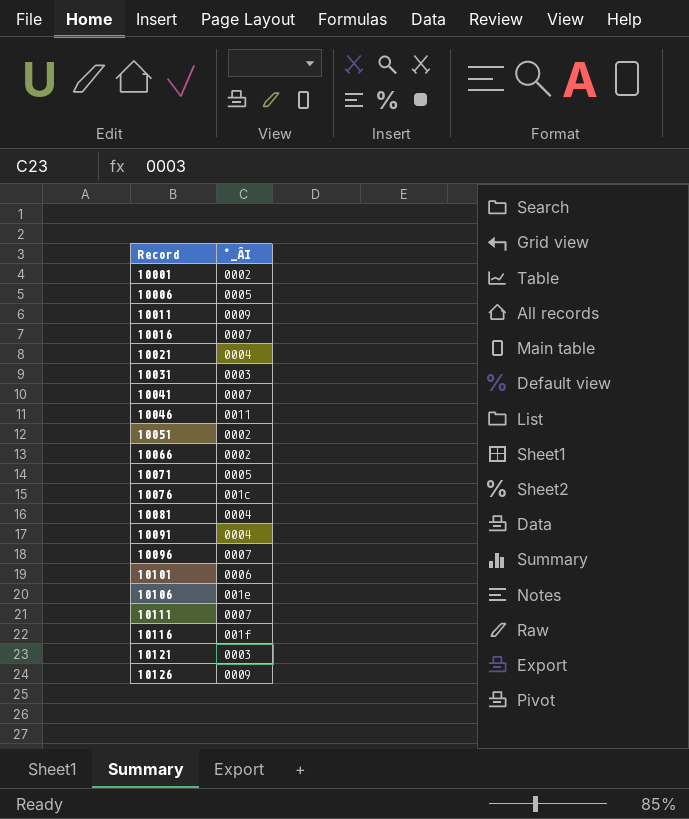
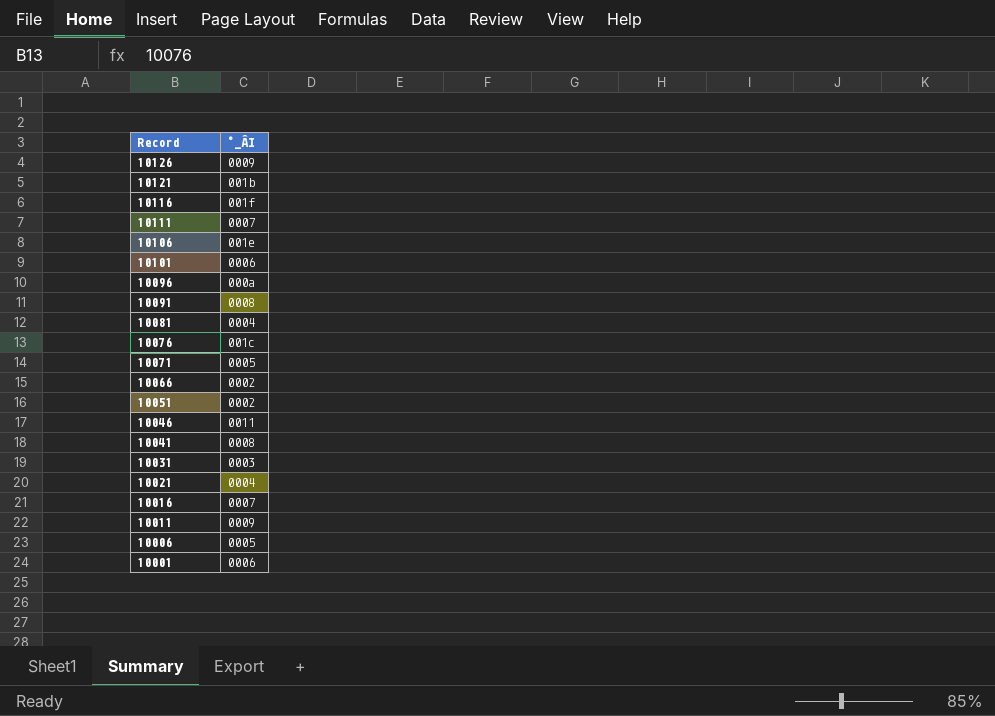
row order: Record ascending -> Record descending
10121 | °_ÂI: 0003 -> 001b
10096 | °_ÂI: 0007 -> 000a
10091 | °_ÂI: 0004 -> 0008
10041 | °_ÂI: 0007 -> 0008
10001 | °_ÂI: 0002 -> 0006

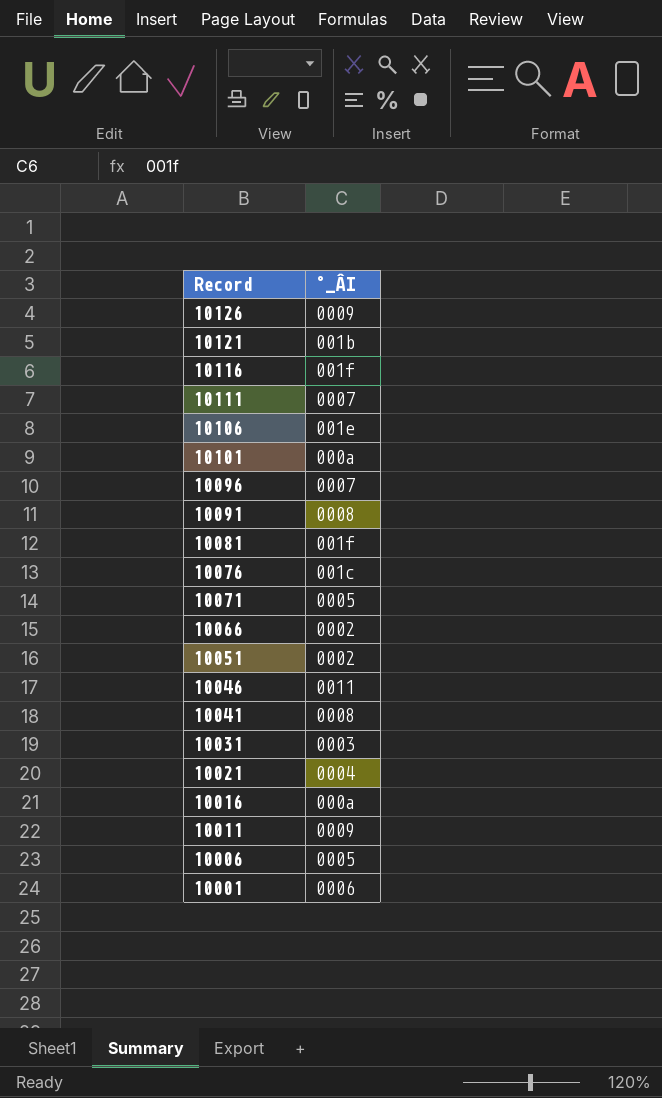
10101 | °_ÂI: 0006 -> 000a
10096 | °_ÂI: 000a -> 0007
10081 | °_ÂI: 0004 -> 001f
10016 | °_ÂI: 0007 -> 000a

